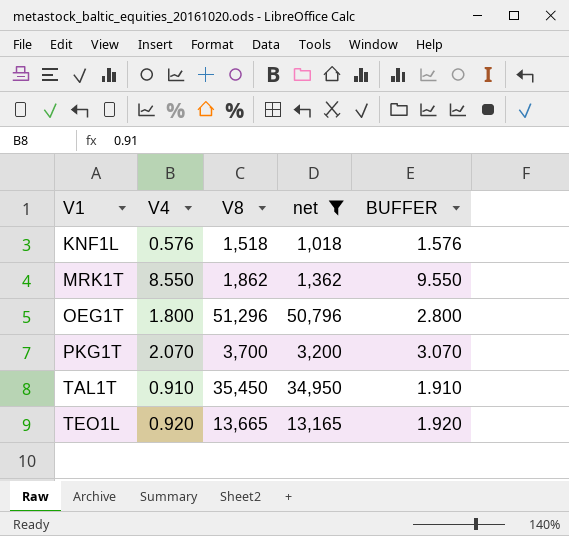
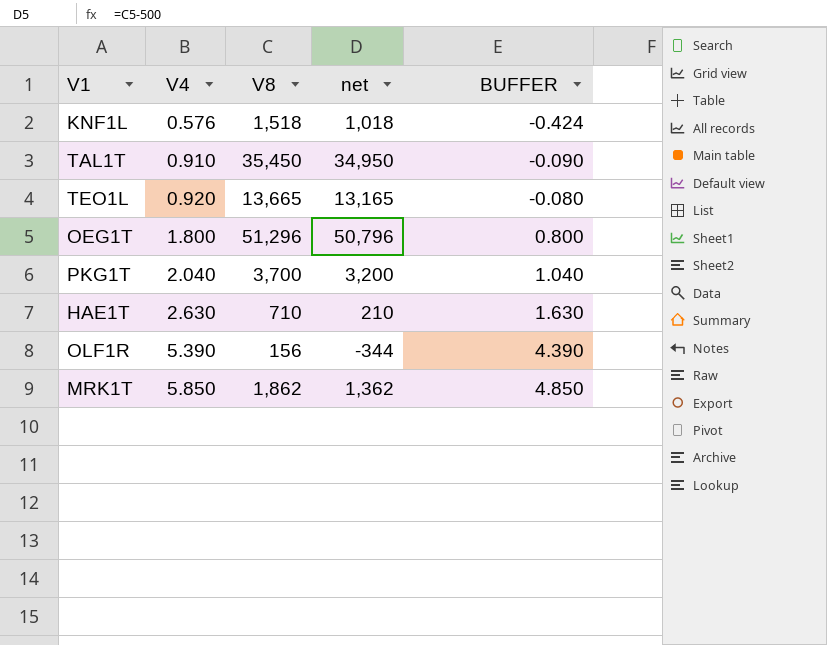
filter: net >= 1,018 -> none
row order: V1 ascending -> V4 ascending
column BUFFER | formula: [V4] + 1 -> [V4] - 1
PKG1T | V4: 2.070 -> 2.040
MRK1T | V4: 8.550 -> 5.850

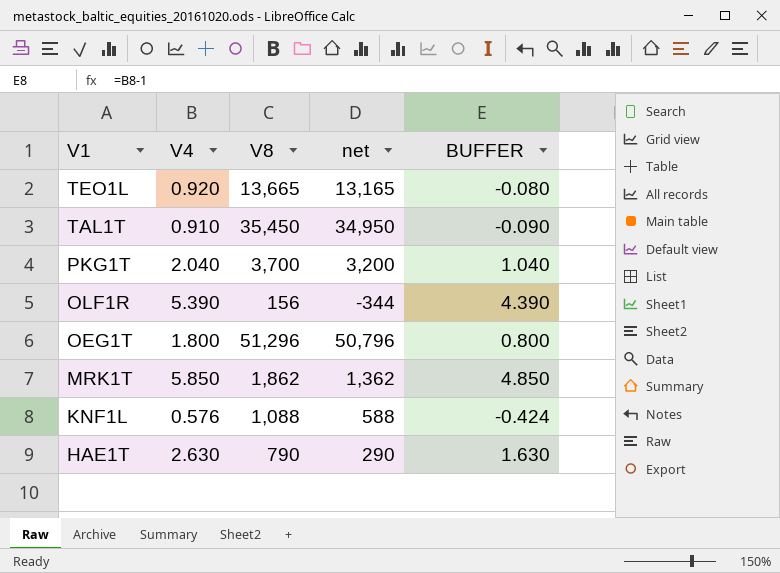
row order: V4 ascending -> V1 descending
KNF1L | V8: 1,518 -> 1,088
KNF1L | net: 1,018 -> 588
HAE1T | V8: 710 -> 790
HAE1T | net: 210 -> 290

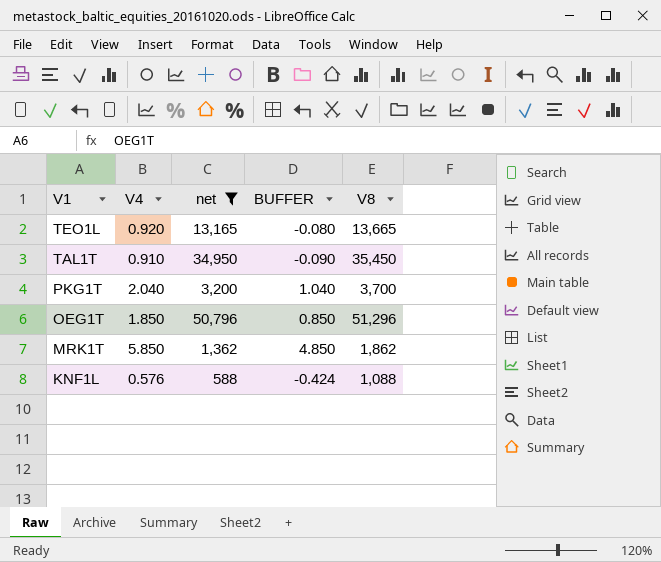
filter: none -> net >= 588
column V8 | position: 3 -> 5
OEG1T | V4: 1.800 -> 1.850
OEG1T | BUFFER: 0.800 -> 0.850

